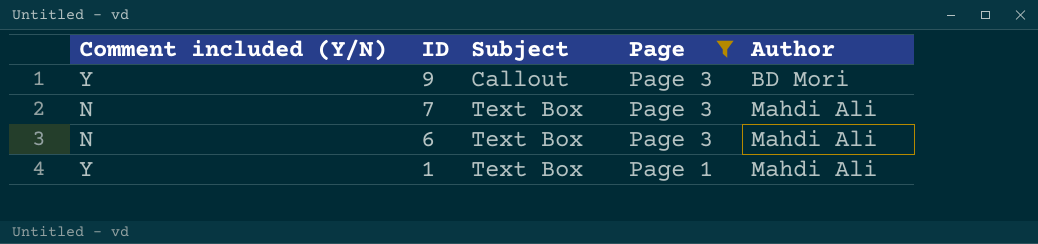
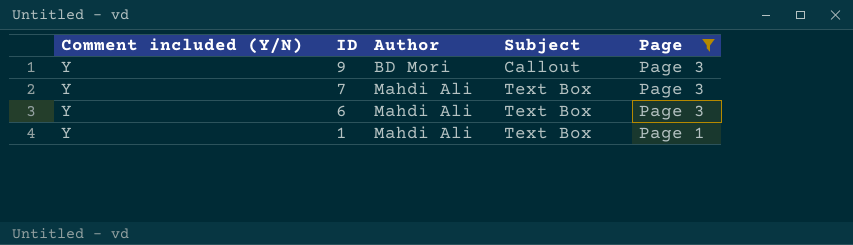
column Author | position: 5 -> 3
7 | Comment included (Y/N): N -> Y
6 | Comment included (Y/N): N -> Y

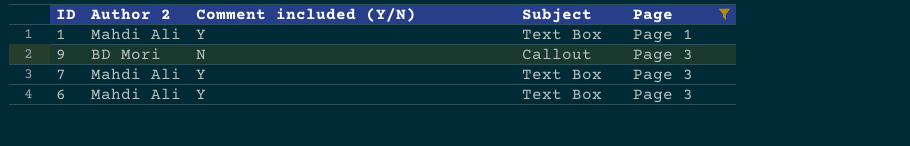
row order: ID descending -> Page ascending
column name: Author -> Author 2
column Comment included (Y/N) | position: 1 -> 3
9 | Comment included (Y/N): Y -> N

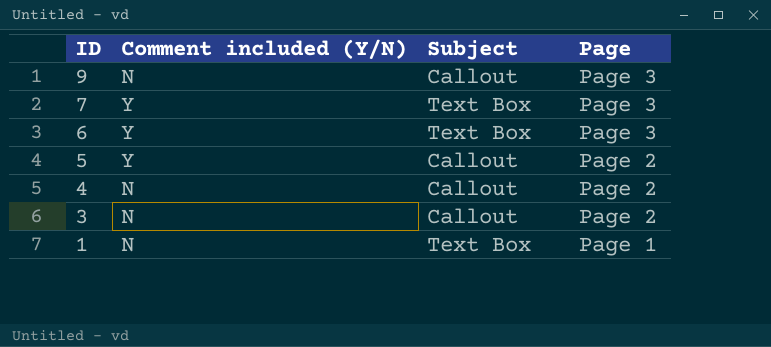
filter: Page != Page 2 -> none
row order: Page ascending -> ID descending
column Author 2 | position: 2 -> none
1 | Comment included (Y/N): Y -> N

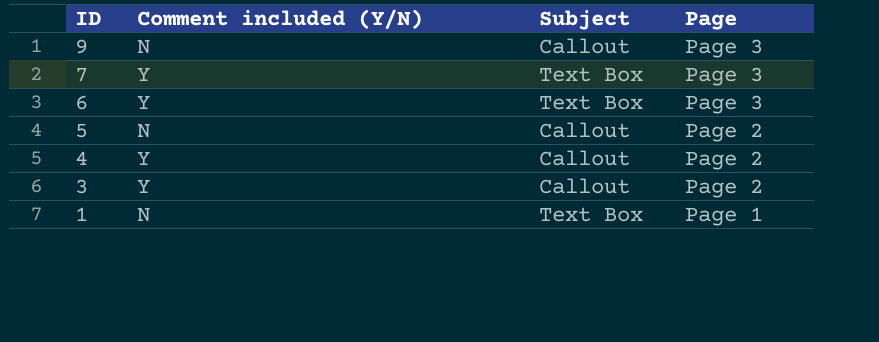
5 | Comment included (Y/N): Y -> N
4 | Comment included (Y/N): N -> Y
3 | Comment included (Y/N): N -> Y

